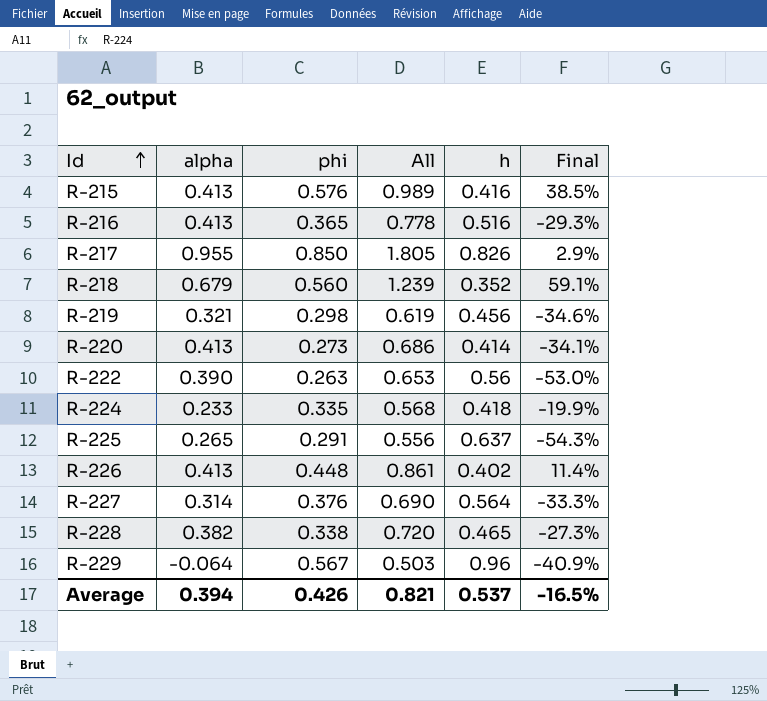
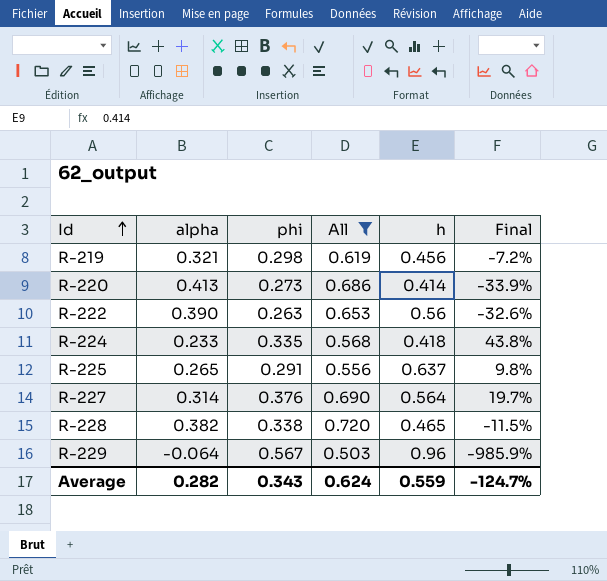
filter: none -> All <= 0.720
column Final | formula: ([phi] - [h]) / [h] -> ([phi] - [alpha]) / [alpha]
Average | alpha: 0.394 -> 0.282
Average | phi: 0.426 -> 0.343
Average | All: 0.821 -> 0.624
Average | h: 0.537 -> 0.559
Average | Final: -16.5% -> -124.7%

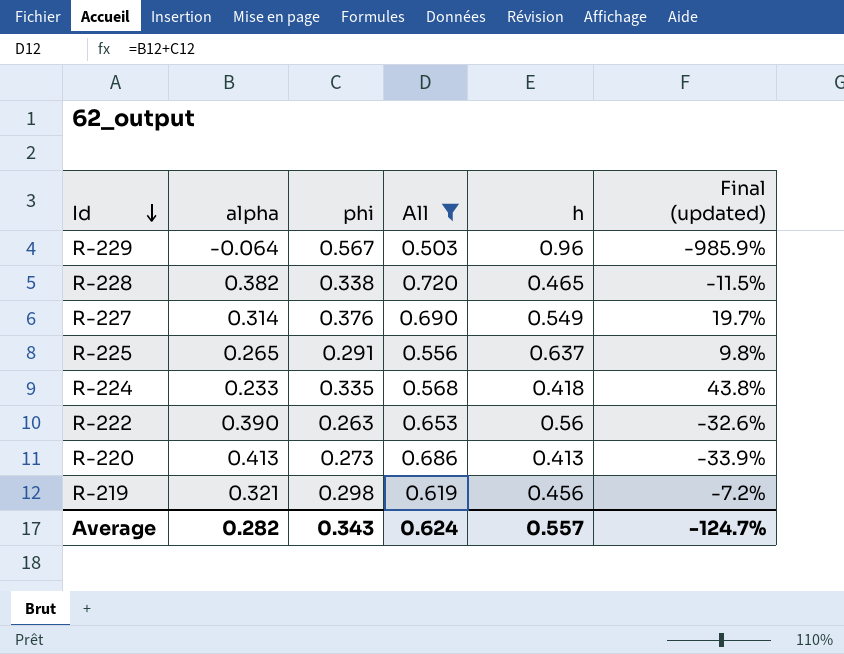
row order: Id ascending -> Id descending
column name: Final -> Final (updated)
R-227 | h: 0.564 -> 0.549
R-220 | h: 0.414 -> 0.413
Average | h: 0.559 -> 0.557

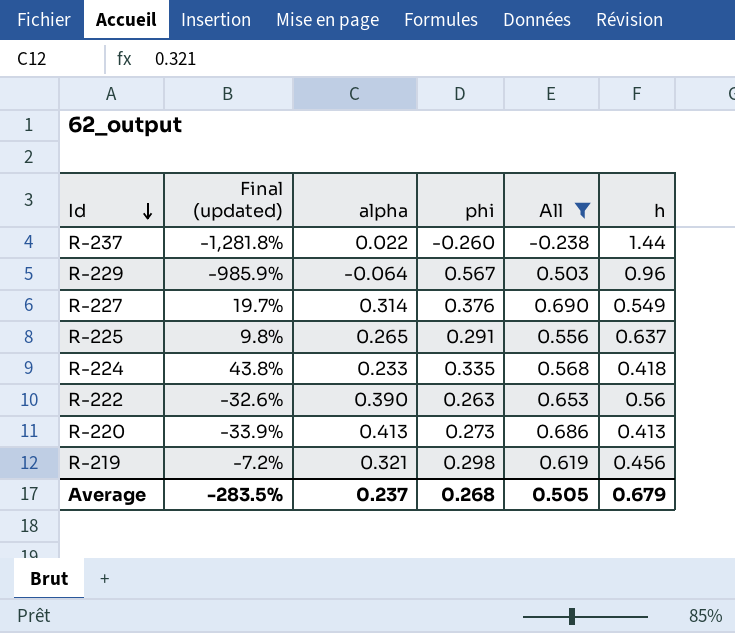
column Final (updated) | position: 6 -> 2
row R-228: 0.382 | 0.338 | 0.720 | 0.465 | -11.5% -> none
row R-237: none -> -1,281.8% | 0.022 | -0.260 | -0.238 | 1.44
Average | Final (updated): -124.7% -> -283.5%
Average | alpha: 0.282 -> 0.237
Average | phi: 0.343 -> 0.268
Average | All: 0.624 -> 0.505
Average | h: 0.557 -> 0.679

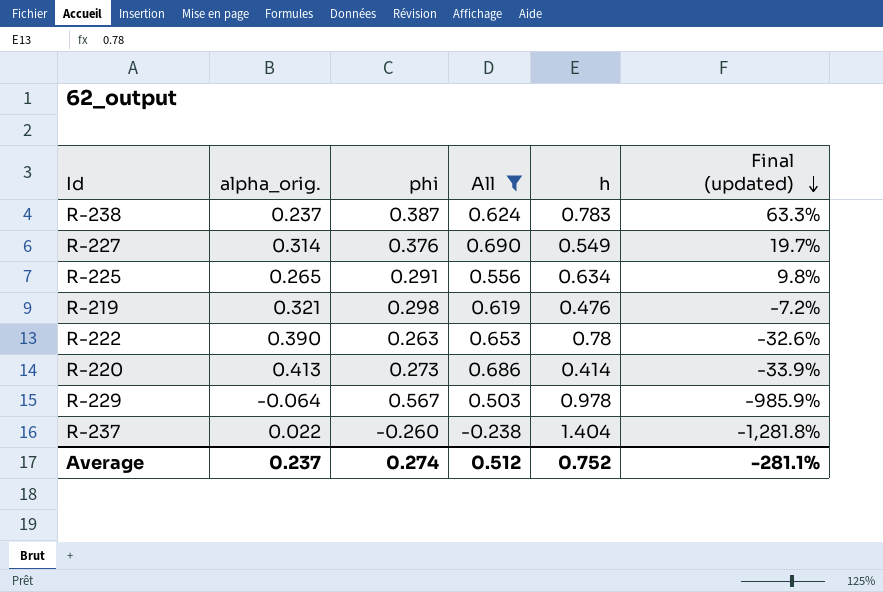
row order: Id descending -> Final (updated) descending
column name: alpha -> alpha_orig.
column Final (updated) | position: 2 -> 6
row R-224: 43.8% | 0.233 | 0.335 | 0.568 | 0.418 -> none
row R-238: none -> 0.237 | 0.387 | 0.624 | 0.783 | 63.3%
R-225 | h: 0.637 -> 0.634
R-219 | h: 0.456 -> 0.476
R-222 | h: 0.56 -> 0.78
R-220 | h: 0.413 -> 0.414
R-229 | h: 0.96 -> 0.978
R-237 | h: 1.44 -> 1.404
Average | phi: 0.268 -> 0.274
Average | All: 0.505 -> 0.512
Average | h: 0.679 -> 0.752
Average | Final (updated): -283.5% -> -281.1%

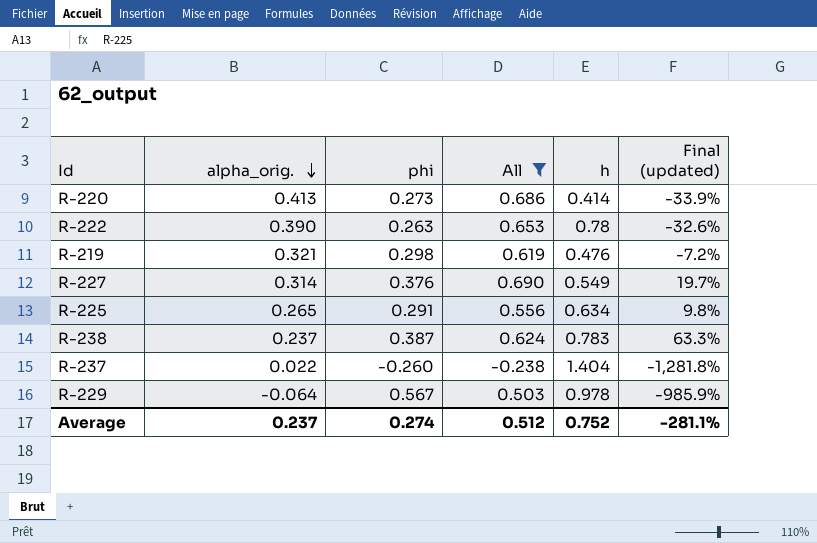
row order: Final (updated) descending -> alpha_orig. descending

